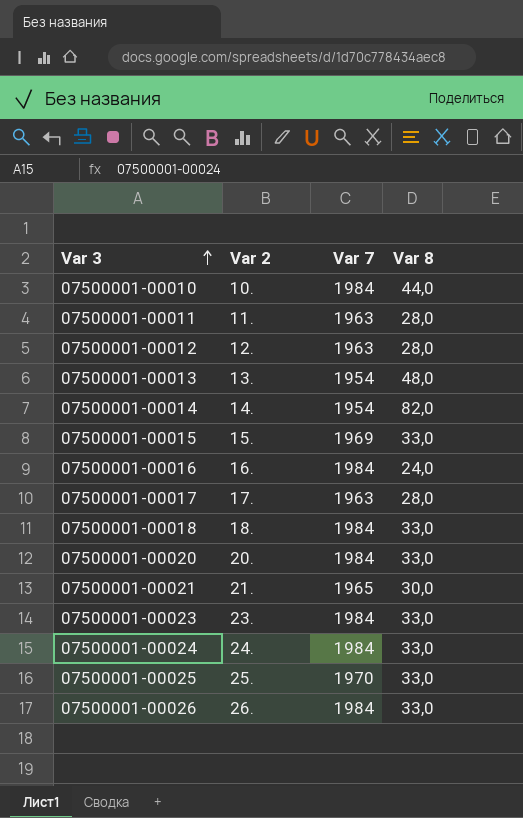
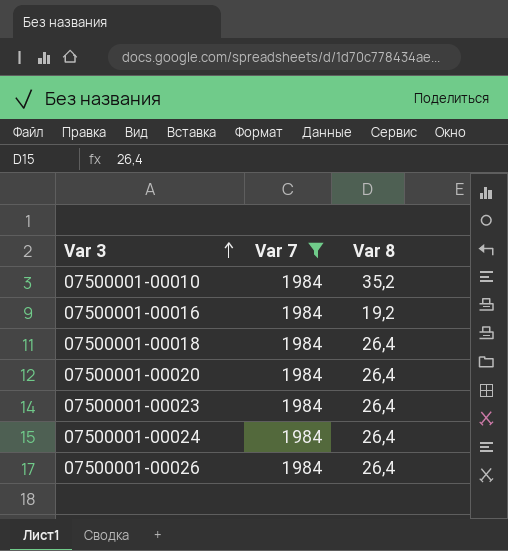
filter: none -> Var 7 = 1984
column Var 2 | position: 2 -> none
07500001-00010 | Var 8: 44,0 -> 35,2
07500001-00016 | Var 8: 24,0 -> 19,2
07500001-00018 | Var 8: 33,0 -> 26,4
07500001-00020 | Var 8: 33,0 -> 26,4
07500001-00023 | Var 8: 33,0 -> 26,4
07500001-00024 | Var 8: 33,0 -> 26,4
07500001-00026 | Var 8: 33,0 -> 26,4

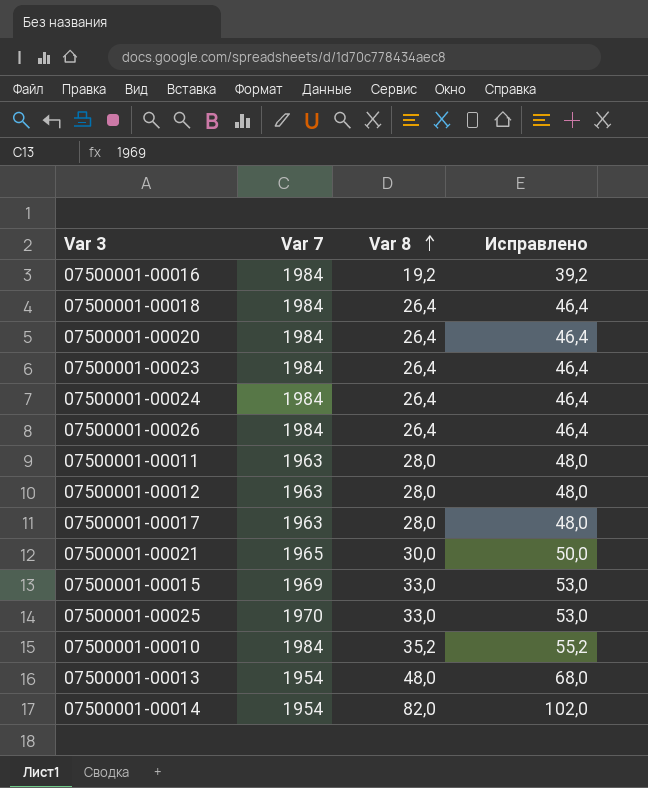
filter: Var 7 = 1984 -> none
row order: Var 3 ascending -> Var 8 ascending
column Исправлено | formula: none -> [Var 8] + 20

